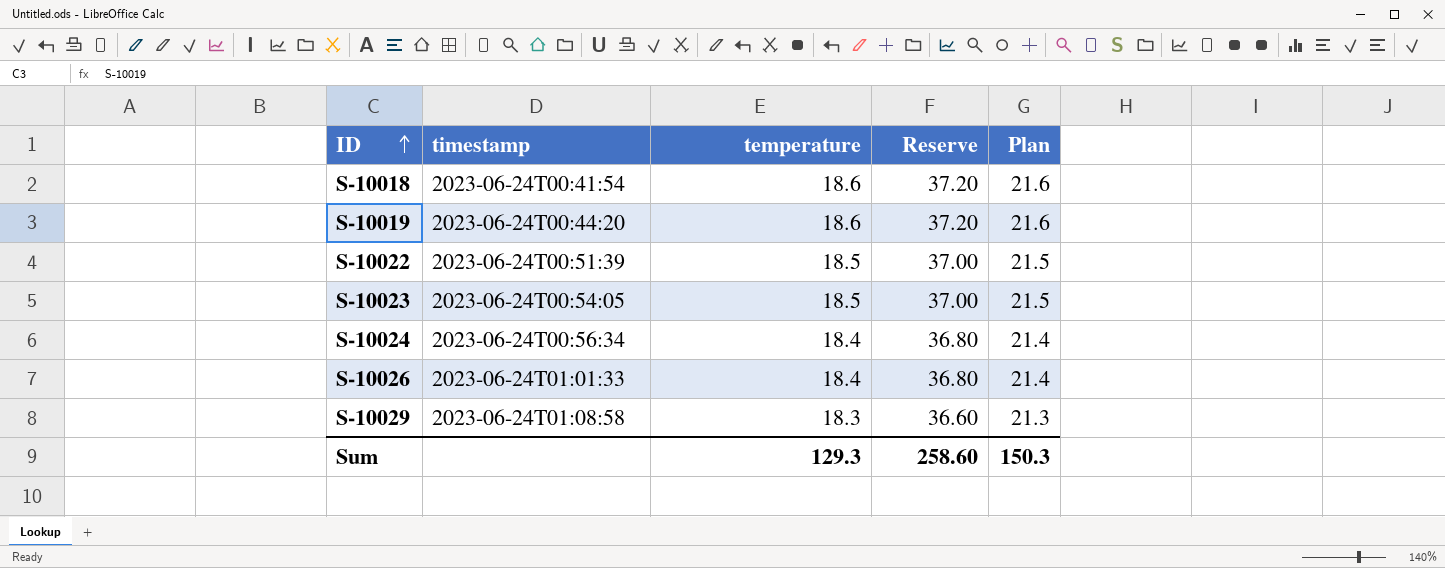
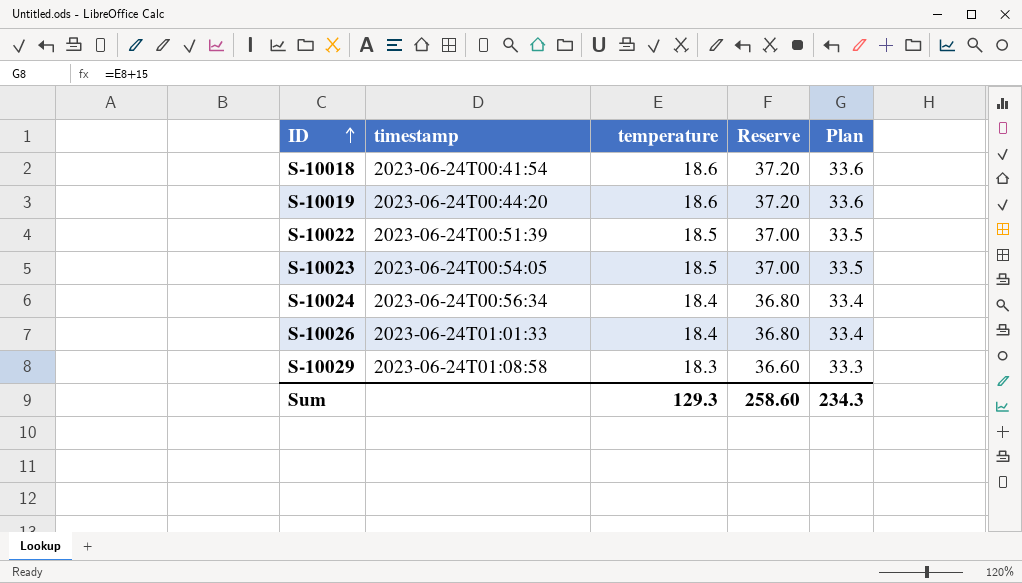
column Plan | formula: [temperature] + 3 -> [temperature] + 15
Sum | Plan: 150.3 -> 234.3

